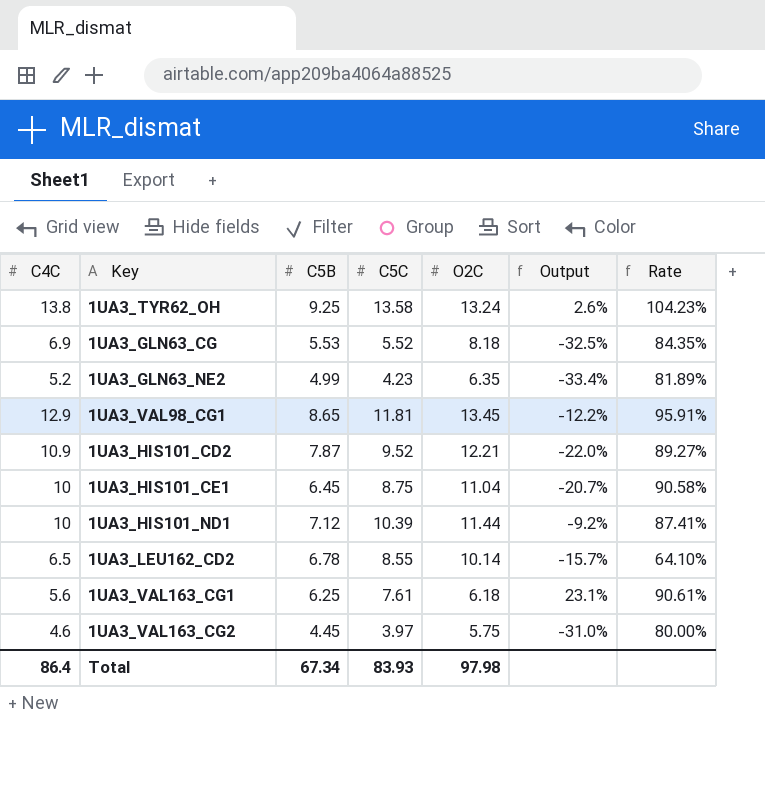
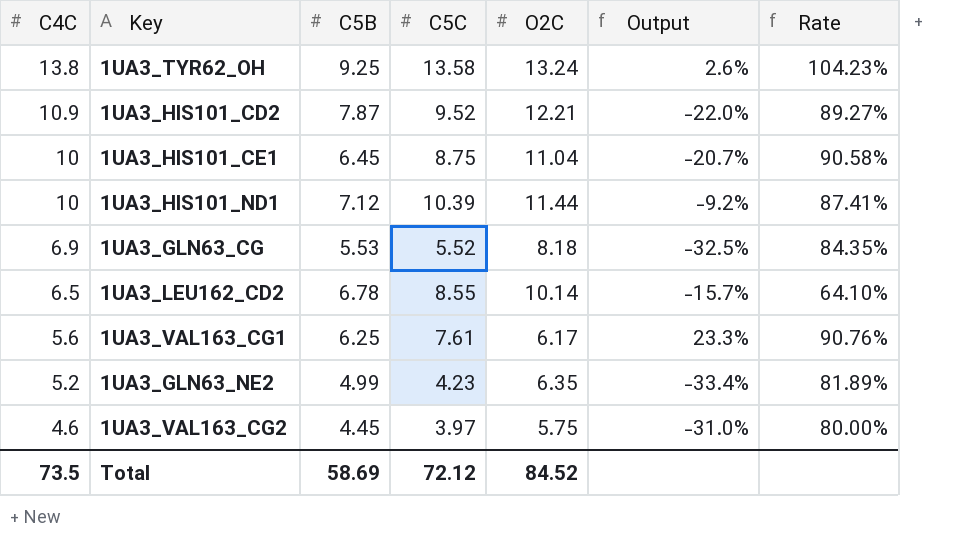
row order: none -> C4C descending
row 1UA3_VAL98_CG1: 12.9 | 8.65 | 11.81 | 13.45 | -12.2% | 95.91% -> none
1UA3_VAL163_CG1 | O2C: 6.18 -> 6.17
1UA3_VAL163_CG1 | Output: 23.1% -> 23.3%
1UA3_VAL163_CG1 | Rate: 90.61% -> 90.76%
Total | C4C: 86.4 -> 73.5
Total | C5B: 67.34 -> 58.69
Total | C5C: 83.93 -> 72.12
Total | O2C: 97.98 -> 84.52

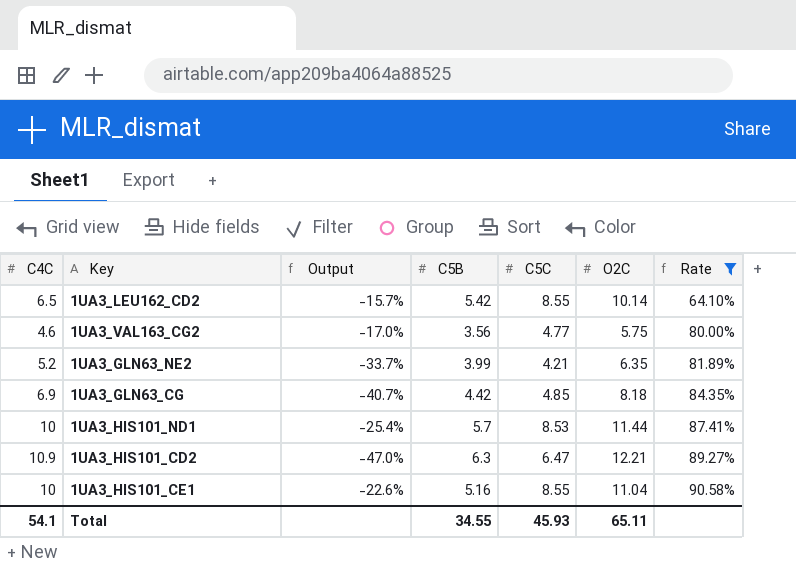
filter: none -> Rate <= 90.58%
row order: C4C descending -> Rate ascending
column Output | position: 6 -> 3
1UA3_LEU162_CD2 | C5B: 6.78 -> 5.42
1UA3_VAL163_CG2 | Output: -31.0% -> -17.0%
1UA3_VAL163_CG2 | C5B: 4.45 -> 3.56
1UA3_VAL163_CG2 | C5C: 3.97 -> 4.77
1UA3_GLN63_NE2 | Output: -33.4% -> -33.7%
1UA3_GLN63_NE2 | C5B: 4.99 -> 3.99
1UA3_GLN63_NE2 | C5C: 4.23 -> 4.21
1UA3_GLN63_CG | Output: -32.5% -> -40.7%
1UA3_GLN63_CG | C5B: 5.53 -> 4.42
1UA3_GLN63_CG | C5C: 5.52 -> 4.85
1UA3_HIS101_ND1 | Output: -9.2% -> -25.4%
1UA3_HIS101_ND1 | C5B: 7.12 -> 5.7
1UA3_HIS101_ND1 | C5C: 10.39 -> 8.53
1UA3_HIS101_CD2 | Output: -22.0% -> -47.0%
1UA3_HIS101_CD2 | C5B: 7.87 -> 6.3
1UA3_HIS101_CD2 | C5C: 9.52 -> 6.47
1UA3_HIS101_CE1 | Output: -20.7% -> -22.6%
1UA3_HIS101_CE1 | C5B: 6.45 -> 5.16
1UA3_HIS101_CE1 | C5C: 8.75 -> 8.55
Total | C4C: 73.5 -> 54.1
Total | C5B: 58.69 -> 34.55
Total | C5C: 72.12 -> 45.93
Total | O2C: 84.52 -> 65.11

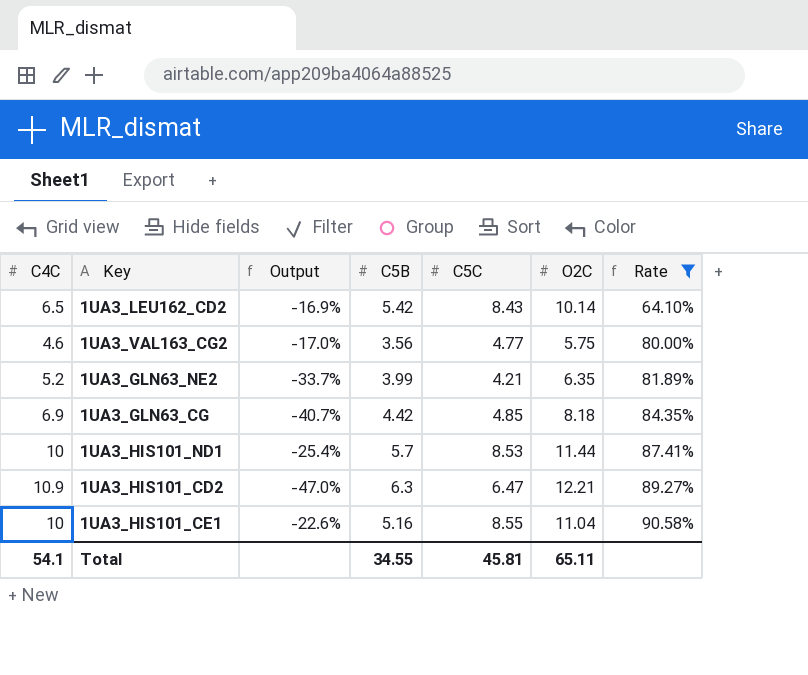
1UA3_LEU162_CD2 | Output: -15.7% -> -16.9%
1UA3_LEU162_CD2 | C5C: 8.55 -> 8.43
Total | C5C: 45.93 -> 45.81

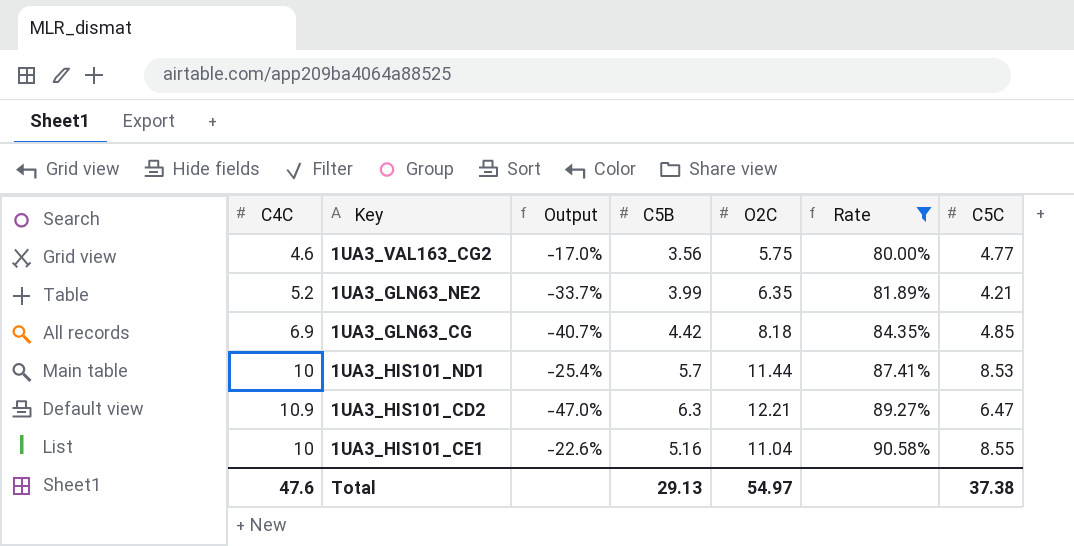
column C5C | position: 5 -> 7
row 1UA3_LEU162_CD2: 6.5 | -16.9% | 5.42 | 8.43 | 10.14 | 64.10% -> none
Total | C4C: 54.1 -> 47.6
Total | C5B: 34.55 -> 29.13
Total | O2C: 65.11 -> 54.97
Total | C5C: 45.81 -> 37.38

